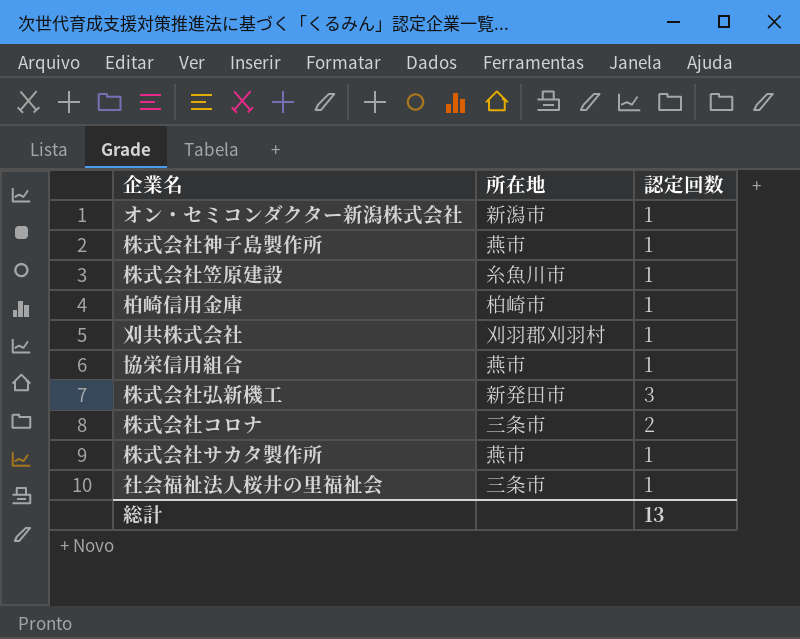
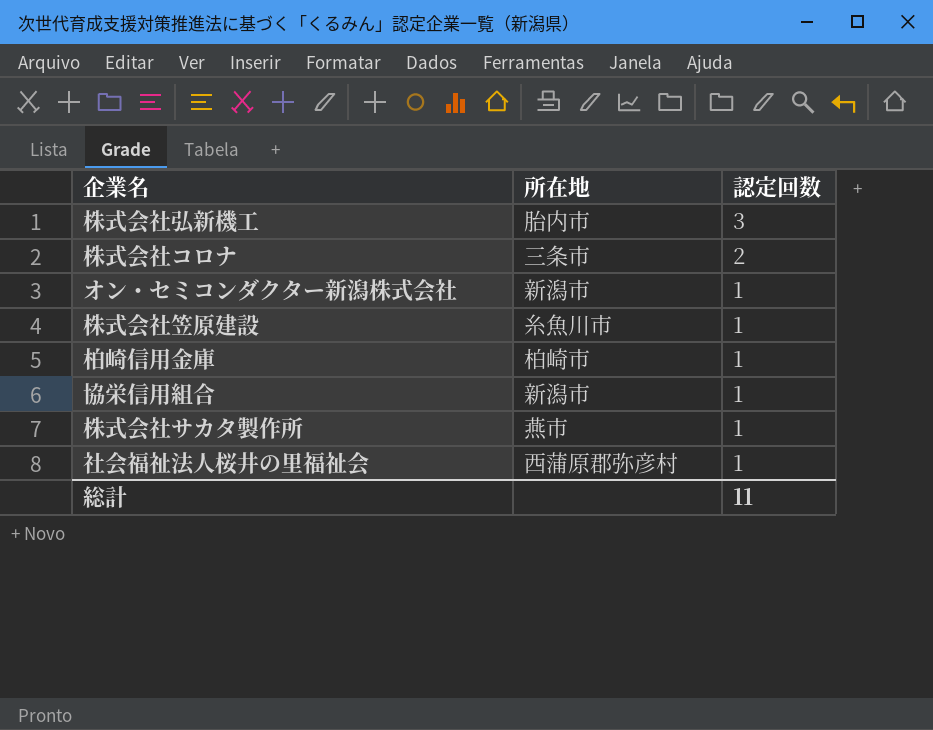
row order: none -> 認定回数 descending
row 株式会社神子島製作所: 燕市 | 1 -> none
row 刈共株式会社: 刈羽郡刈羽村 | 1 -> none
株式会社弘新機工 | 所在地: 新発田市 -> 胎内市
協栄信用組合 | 所在地: 燕市 -> 新潟市
社会福祉法人桜井の里福祉会 | 所在地: 三条市 -> 西蒲原郡弥彦村
総計 | 認定回数: 13 -> 11

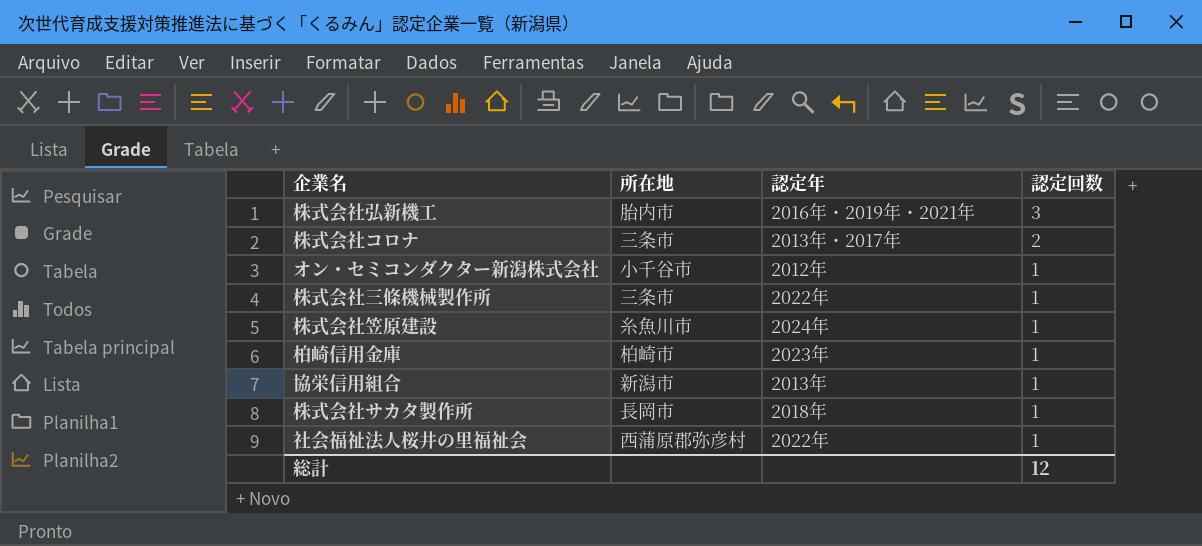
column 認定年 | position: none -> 3
オン・セミコンダクター新潟株式会社 | 所在地: 新潟市 -> 小千谷市
row 株式会社三條機械製作所: none -> 三条市 | 2022年 | 1
株式会社サカタ製作所 | 所在地: 燕市 -> 長岡市
総計 | 認定回数: 11 -> 12

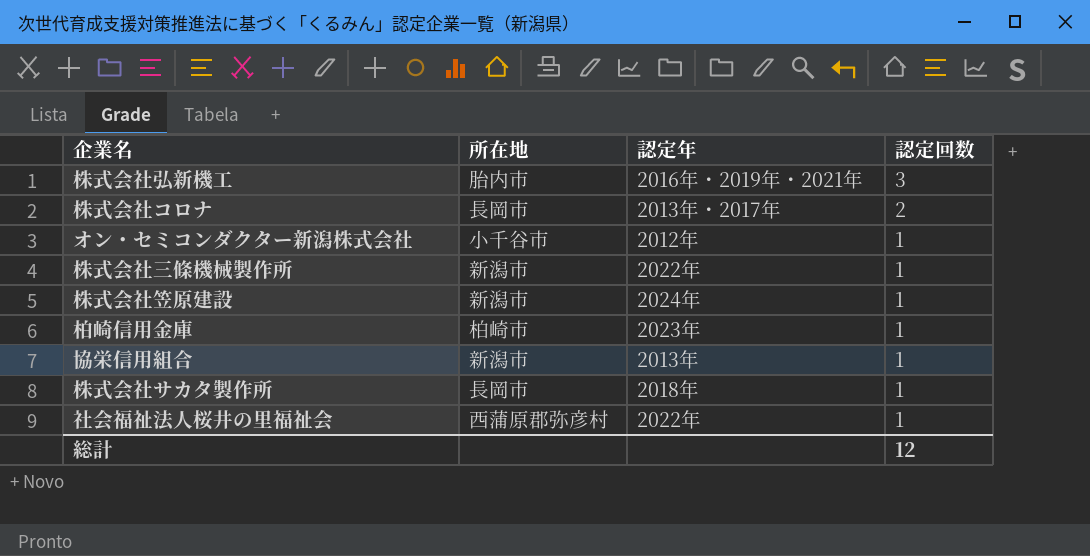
株式会社コロナ | 所在地: 三条市 -> 長岡市
株式会社三條機械製作所 | 所在地: 三条市 -> 新潟市
株式会社笠原建設 | 所在地: 糸魚川市 -> 新潟市

